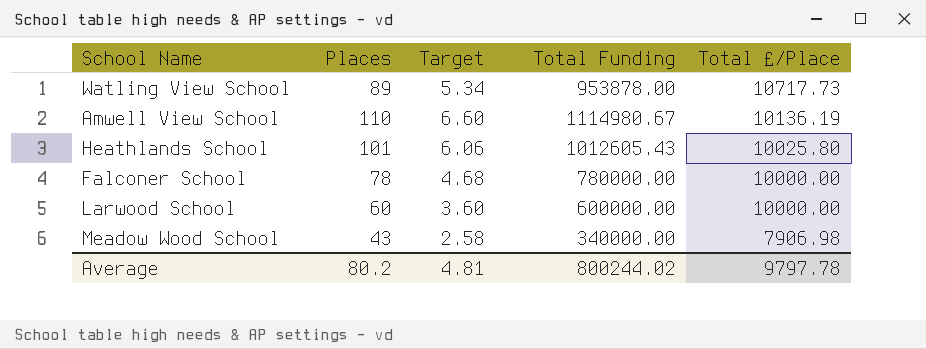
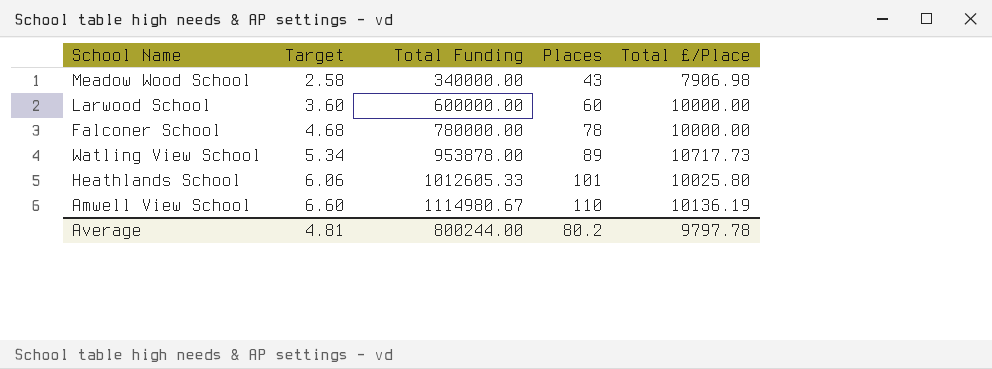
row order: Total £/Place descending -> Target ascending
column Places | position: 2 -> 4
Heathlands School | Total Funding: 1012605.43 -> 1012605.33
Average | Total Funding: 800244.02 -> 800244.00

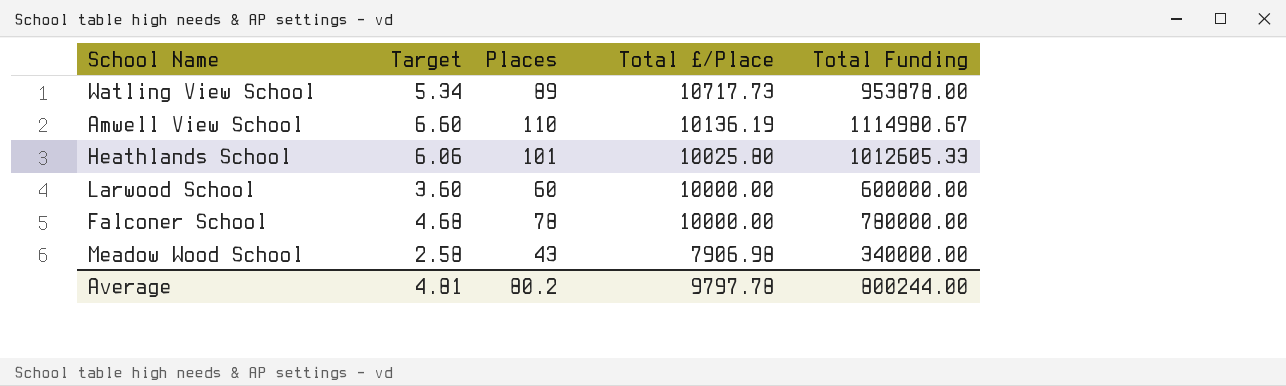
row order: Target ascending -> Total £/Place descending
column Total Funding | position: 3 -> 5

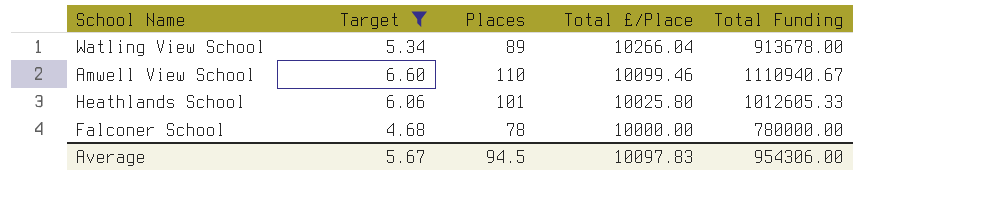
filter: none -> Target >= 4.68
Watling View School | Total £/Place: 10717.73 -> 10266.04
Watling View School | Total Funding: 953878.00 -> 913678.00
Amwell View School | Total £/Place: 10136.19 -> 10099.46
Amwell View School | Total Funding: 1114980.67 -> 1110940.67
Average | Target: 4.81 -> 5.67
Average | Places: 80.2 -> 94.5
Average | Total £/Place: 9797.78 -> 10097.83
Average | Total Funding: 800244.00 -> 954306.00

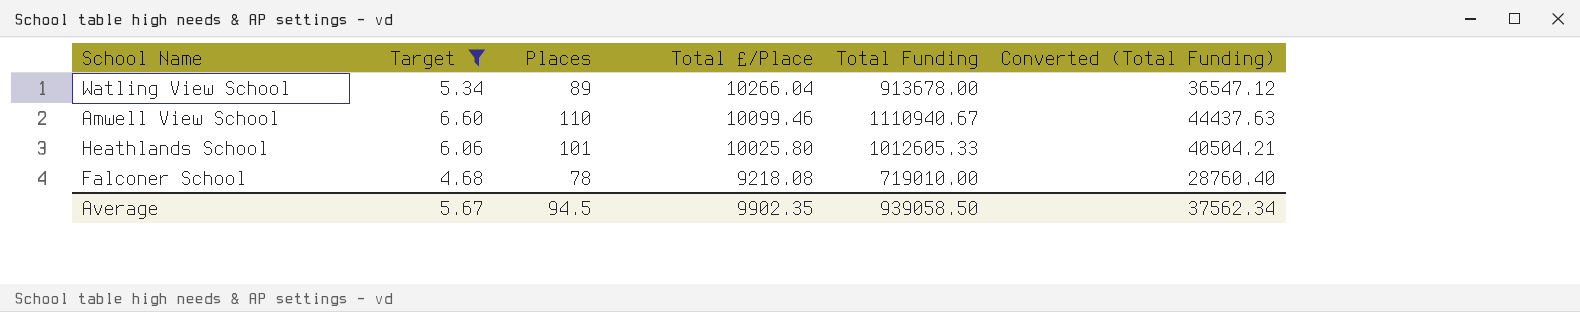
column Converted (Total Funding) | formula: none -> [Total Funding] * 0.04
Falconer School | Total £/Place: 10000.00 -> 9218.08
Falconer School | Total Funding: 780000.00 -> 719010.00
Average | Total £/Place: 10097.83 -> 9902.35
Average | Total Funding: 954306.00 -> 939058.50

